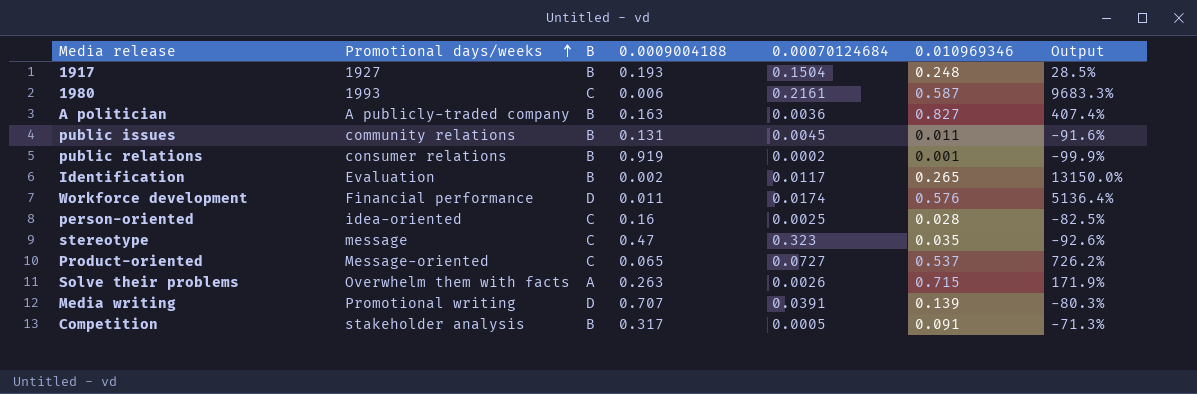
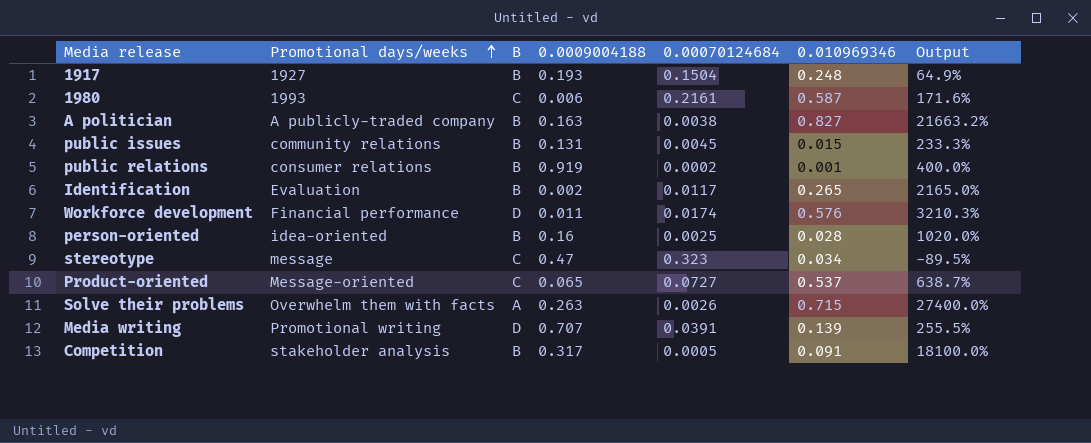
column Output | formula: ([0.010969346] - [0.0009004188]) / [0.0009004188] -> ([0.010969346] - [0.00070124684]) / [0.00070124684]
A politician | 0.00070124684: 0.0036 -> 0.0038
public issues | 0.010969346: 0.011 -> 0.015
person-oriented | B: C -> B
stereotype | 0.010969346: 0.035 -> 0.034

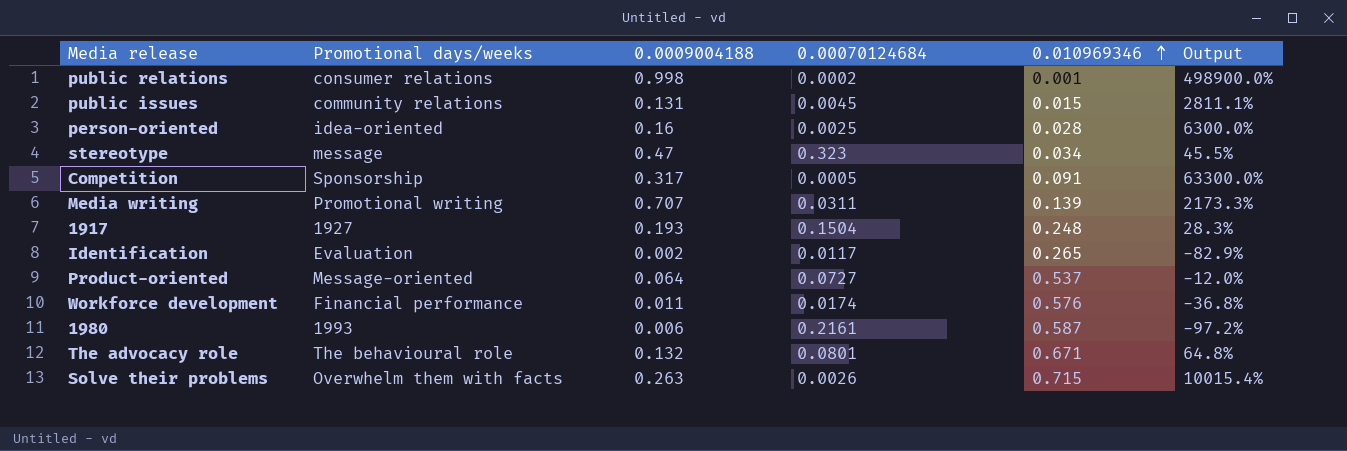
row order: Promotional days/weeks ascending -> 0.010969346 ascending
column B | position: 3 -> none
column Output | formula: ([0.010969346] - [0.00070124684]) / [0.00070124684] -> ([0.0009004188] - [0.00070124684]) / [0.00070124684]
row A politician: A publicly-traded company | B | 0.163 | 0.0038 | 0.827 | 21663.2% -> none
public relations | 0.0009004188: 0.919 -> 0.998
Competition | Promotional days/weeks: stakeholder analysis -> Sponsorship
Media writing | 0.00070124684: 0.0391 -> 0.0311
Product-oriented | 0.0009004188: 0.065 -> 0.064
row The advocacy role: none -> The behavioural role | 0.132 | 0.0801 | 0.671 | 64.8%

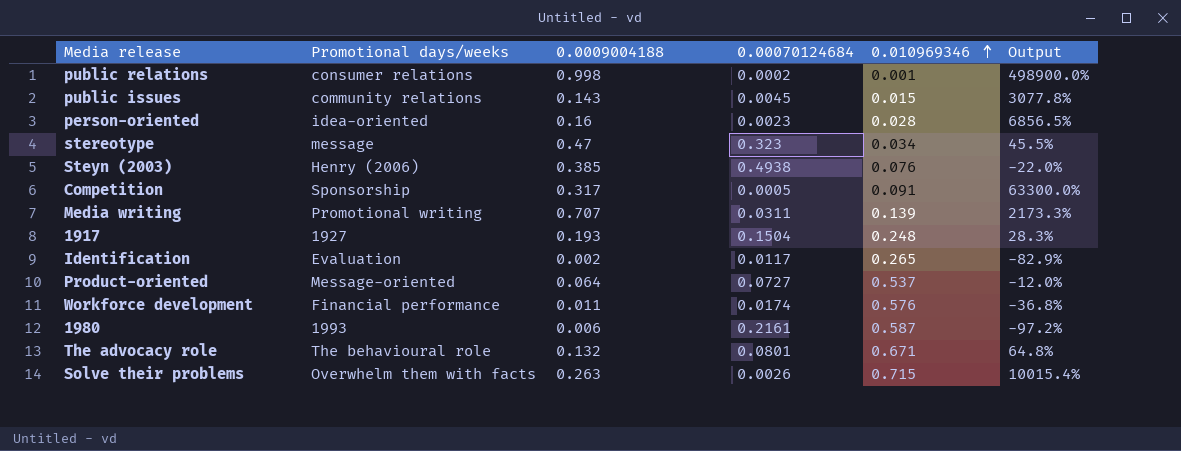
public issues | 0.0009004188: 0.131 -> 0.143
public issues | Output: 2811.1% -> 3077.8%
person-oriented | 0.00070124684: 0.0025 -> 0.0023
person-oriented | Output: 6300.0% -> 6856.5%
row Steyn (2003): none -> Henry (2006) | 0.385 | 0.4938 | 0.076 | -22.0%

